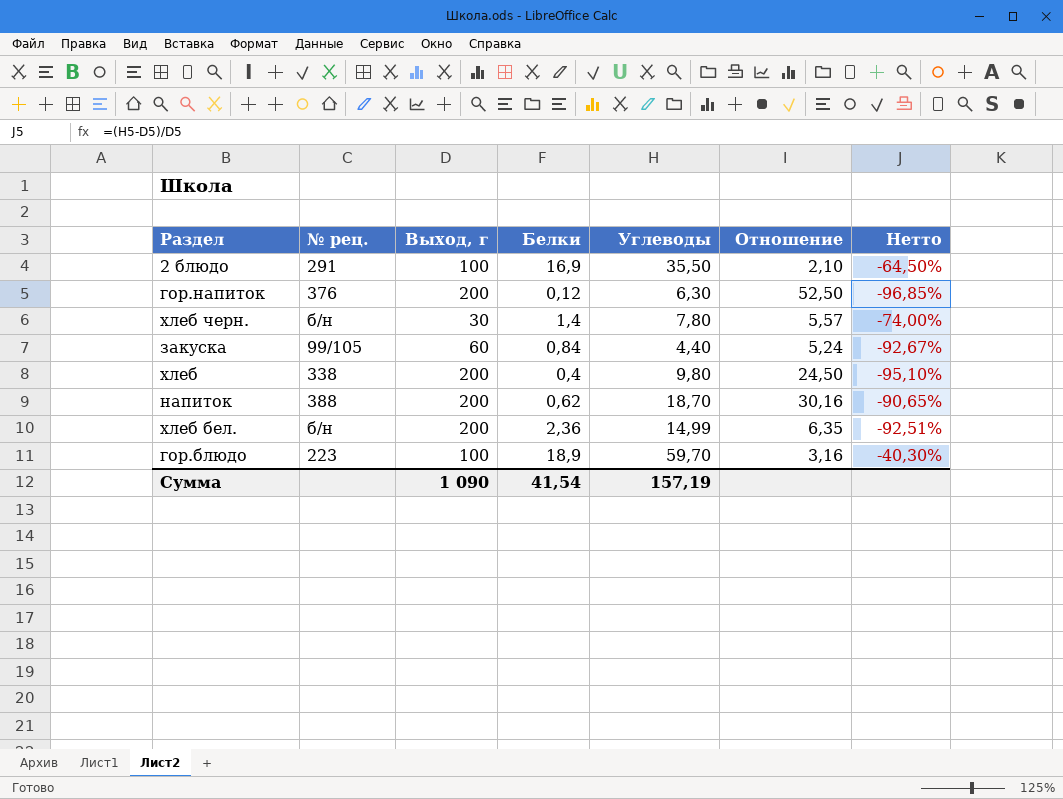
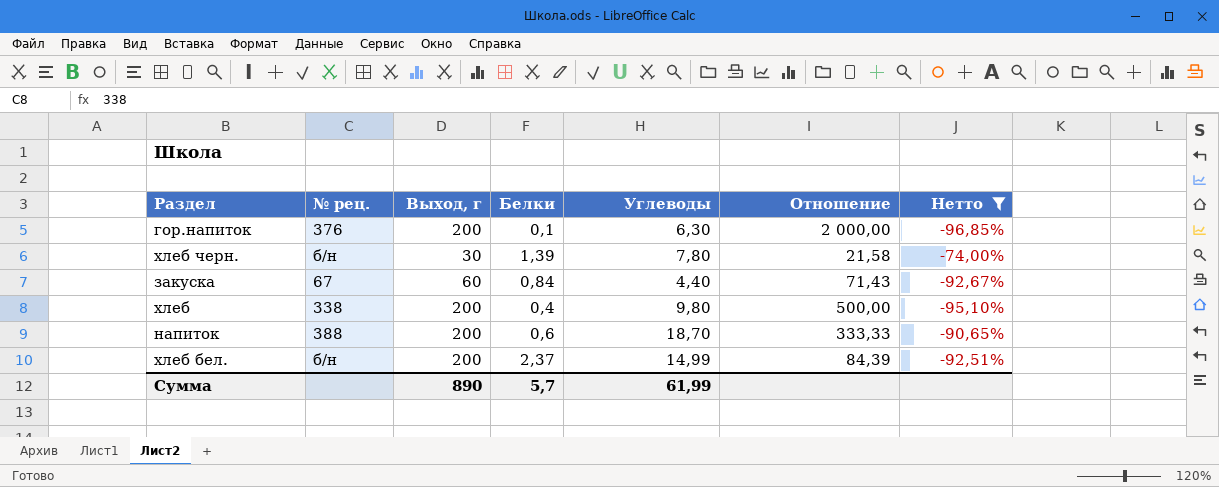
filter: none -> Нетто <= -74,00%
column Отношение | formula: [Углеводы] / [Белки] -> [Выход, г] / [Белки]
гор.напиток | Белки: 0,12 -> 0,1
хлеб черн. | Белки: 1,4 -> 1,39
закуска | № рец.: 99/105 -> 67
напиток | Белки: 0,62 -> 0,6
хлеб бел. | Белки: 2,36 -> 2,37
Сумма | Выход, г: 1 090 -> 890
Сумма | Белки: 41,54 -> 5,7
Сумма | Углеводы: 157,19 -> 61,99

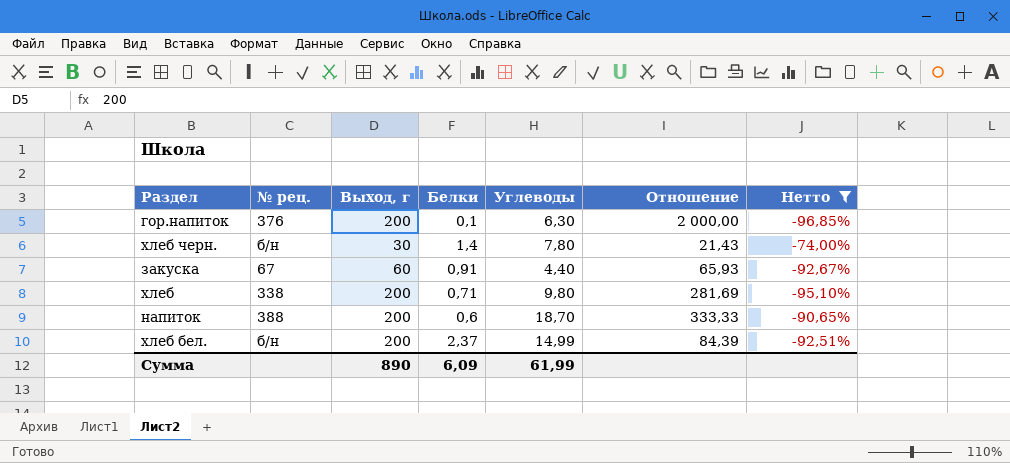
хлеб черн. | Белки: 1,39 -> 1,4
хлеб черн. | Отношение: 21,58 -> 21,43
закуска | Белки: 0,84 -> 0,91
закуска | Отношение: 71,43 -> 65,93
хлеб | Белки: 0,4 -> 0,71
хлеб | Отношение: 500,00 -> 281,69
Сумма | Белки: 5,7 -> 6,09

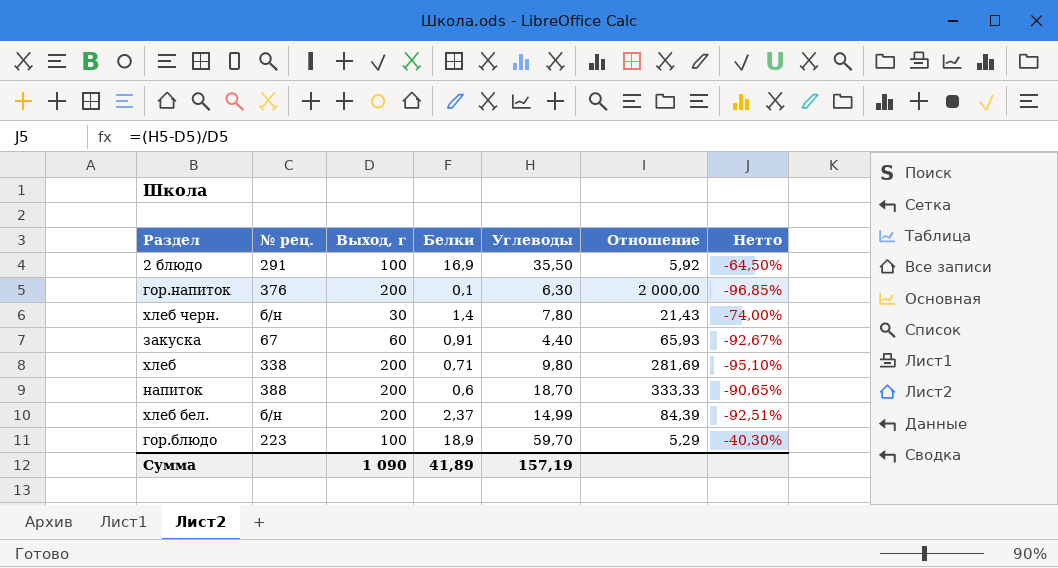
filter: Нетто <= -74,00% -> none
Сумма | Выход, г: 890 -> 1 090
Сумма | Белки: 6,09 -> 41,89
Сумма | Углеводы: 61,99 -> 157,19

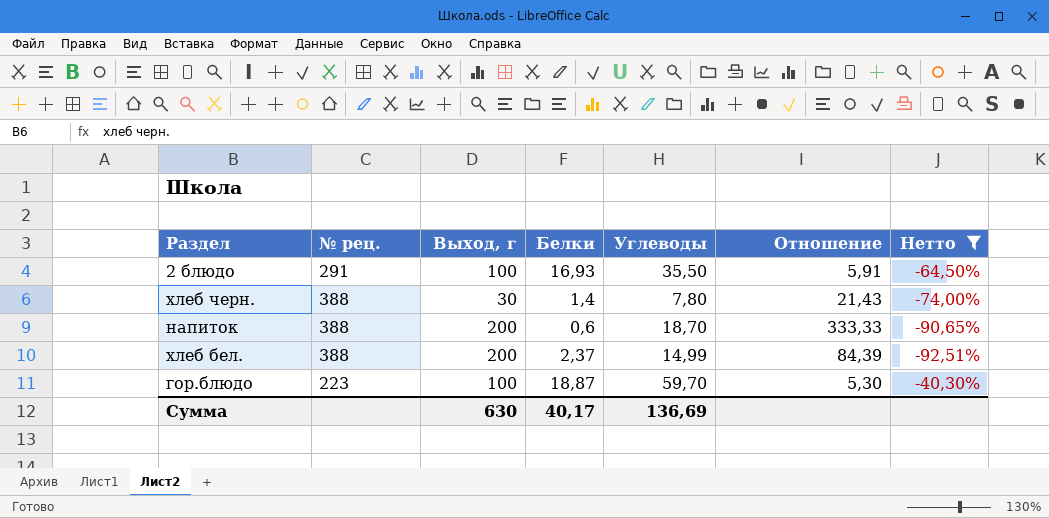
filter: none -> Нетто >= -92,51%
2 блюдо | Белки: 16,9 -> 16,93
2 блюдо | Отношение: 5,92 -> 5,91
хлеб черн. | № рец.: б/н -> 388
хлеб бел. | № рец.: б/н -> 388
гор.блюдо | Белки: 18,9 -> 18,87
гор.блюдо | Отношение: 5,29 -> 5,30
Сумма | Выход, г: 1 090 -> 630
Сумма | Белки: 41,89 -> 40,17
Сумма | Углеводы: 157,19 -> 136,69

